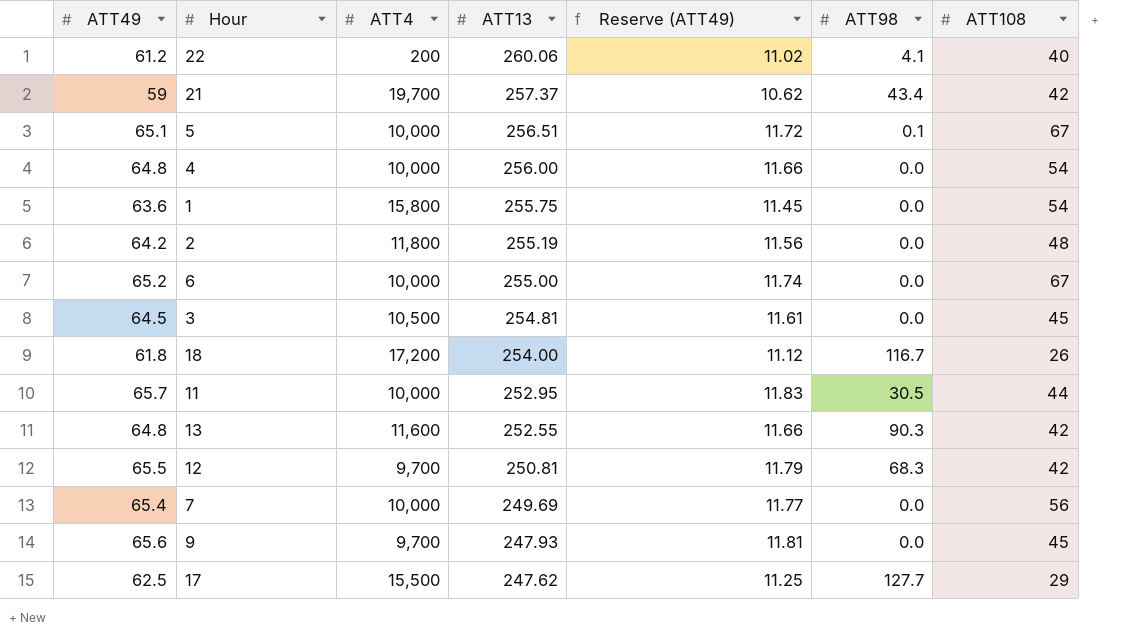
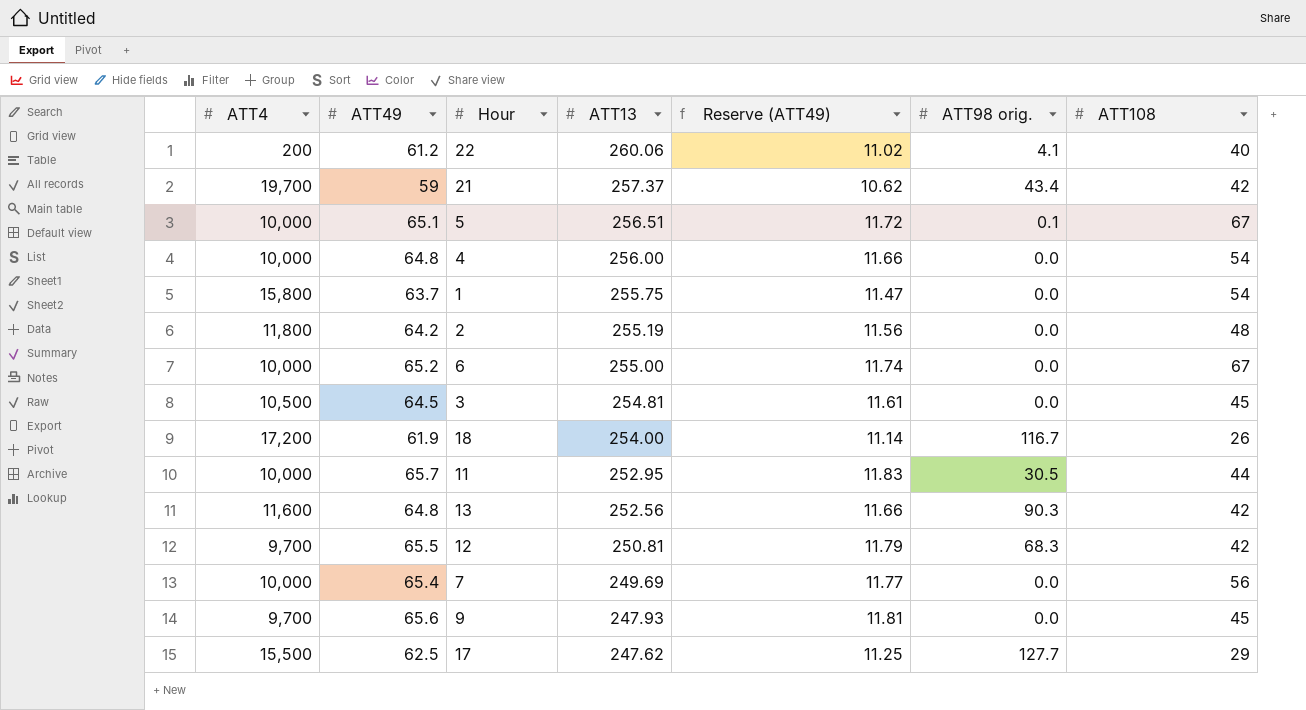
column ATT4 | position: 3 -> 1
column name: ATT98 -> ATT98 orig.
1 | ATT49: 63.6 -> 63.7
1 | Reserve (ATT49): 11.45 -> 11.47
18 | ATT49: 61.8 -> 61.9
18 | Reserve (ATT49): 11.12 -> 11.14
13 | ATT13: 252.55 -> 252.56

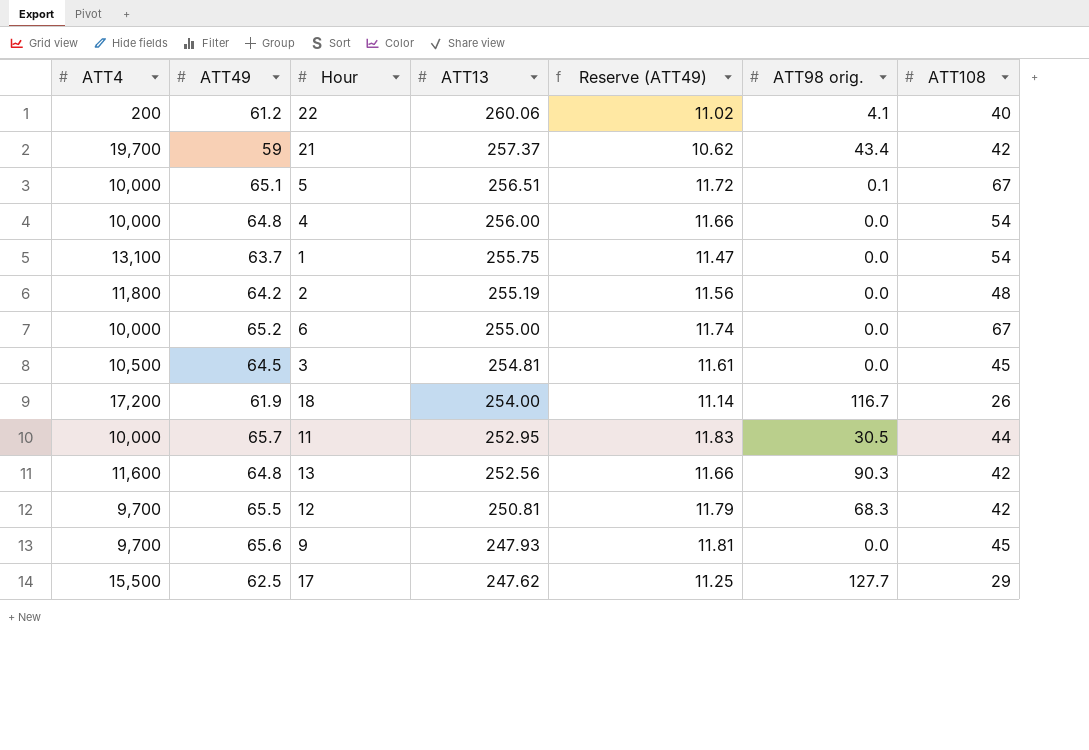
row 7: 10,000 | 65.4 | 249.69 | 11.77 | 0.0 | 56 -> none
1 | ATT4: 15,800 -> 13,100

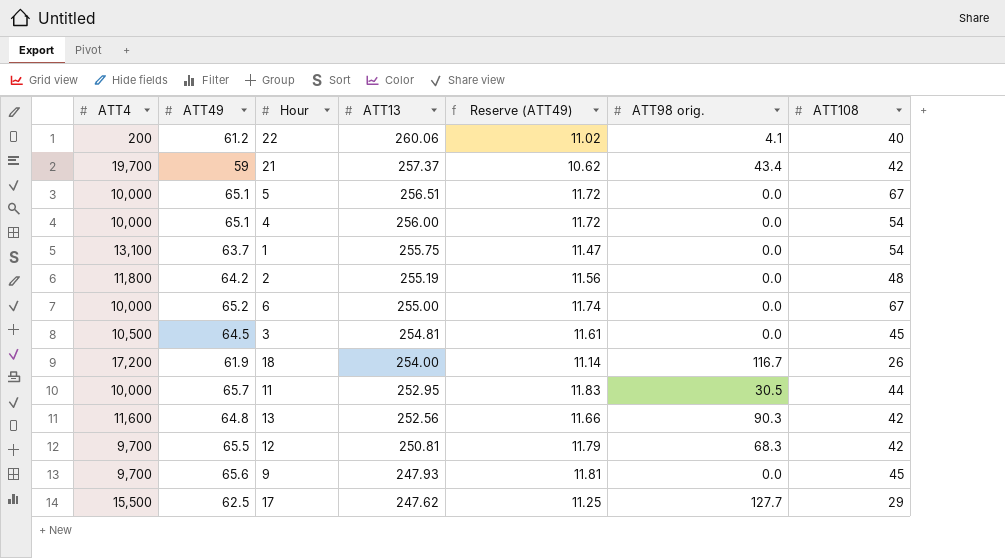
5 | ATT98 orig.: 0.1 -> 0.0
4 | ATT49: 64.8 -> 65.1
4 | Reserve (ATT49): 11.66 -> 11.72

